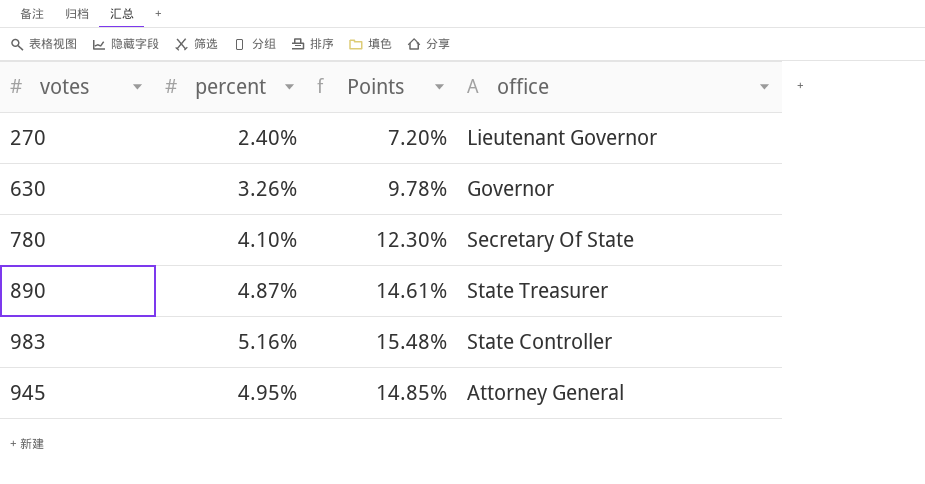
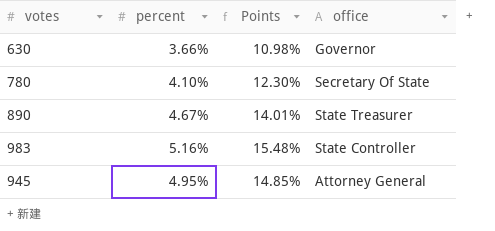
row 270: 2.40% | 7.20% | Lieutenant Governor -> none
630 | percent: 3.26% -> 3.66%
630 | Points: 9.78% -> 10.98%
890 | percent: 4.87% -> 4.67%
890 | Points: 14.61% -> 14.01%

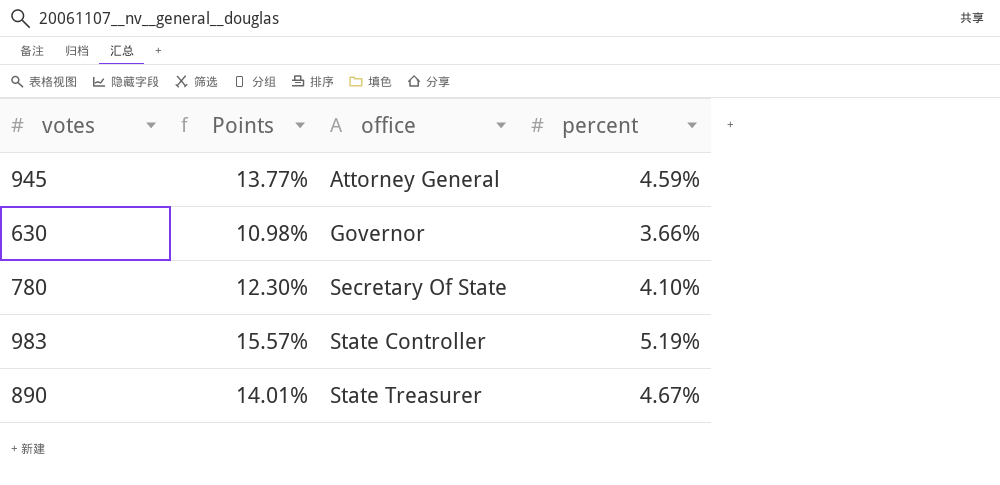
row order: none -> office ascending
column percent | position: 2 -> 4
945 | Points: 14.85% -> 13.77%
945 | percent: 4.95% -> 4.59%
983 | Points: 15.48% -> 15.57%
983 | percent: 5.16% -> 5.19%

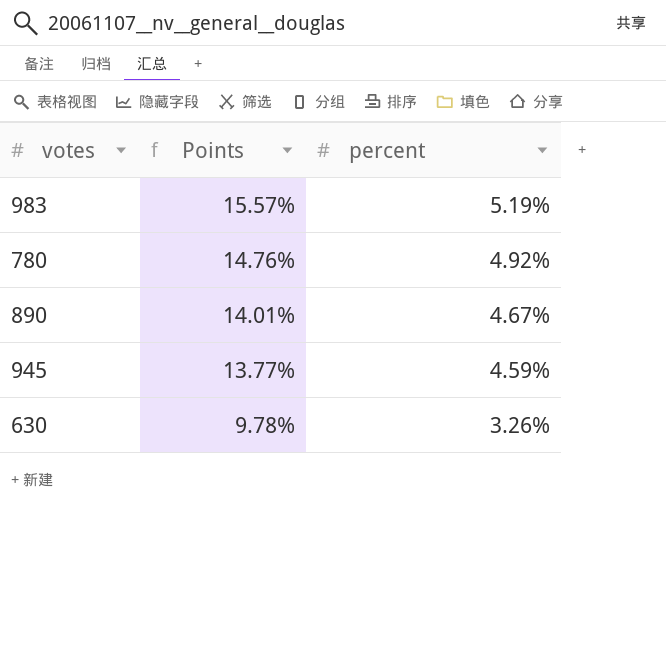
row order: office ascending -> Points descending
column office | position: 3 -> none
780 | Points: 12.30% -> 14.76%
780 | percent: 4.10% -> 4.92%
630 | Points: 10.98% -> 9.78%
630 | percent: 3.66% -> 3.26%

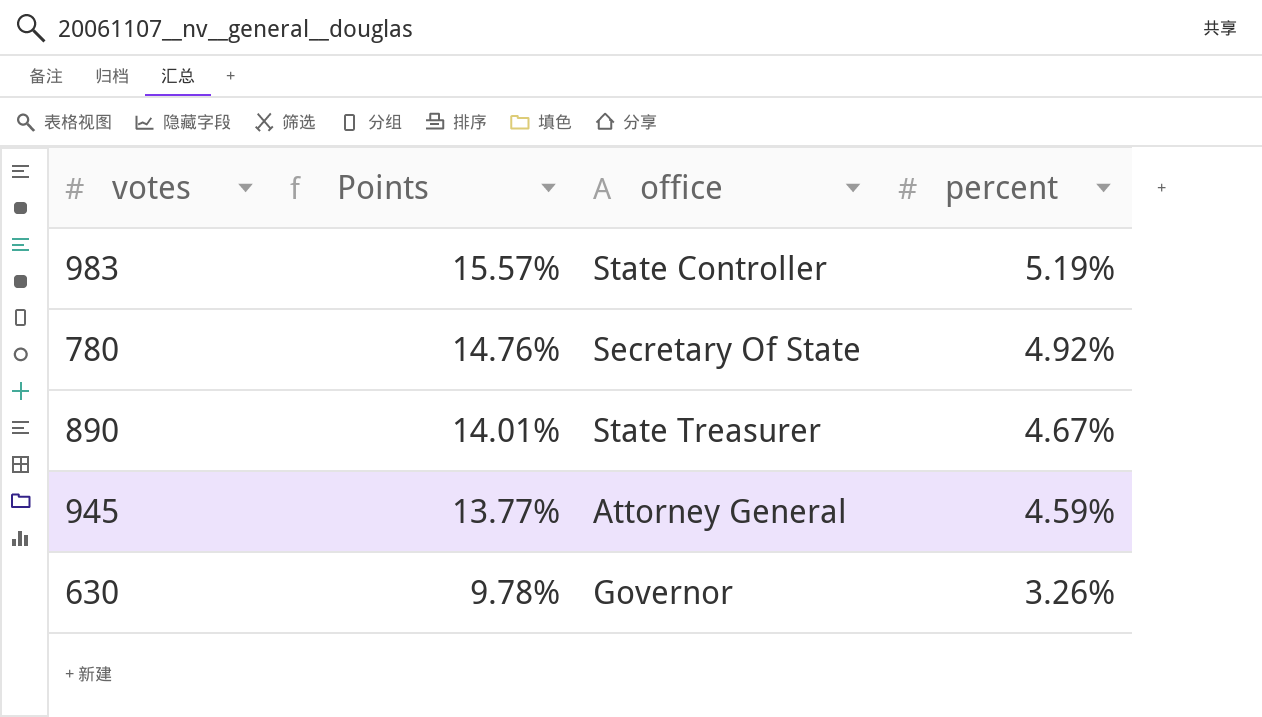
column office | position: none -> 3

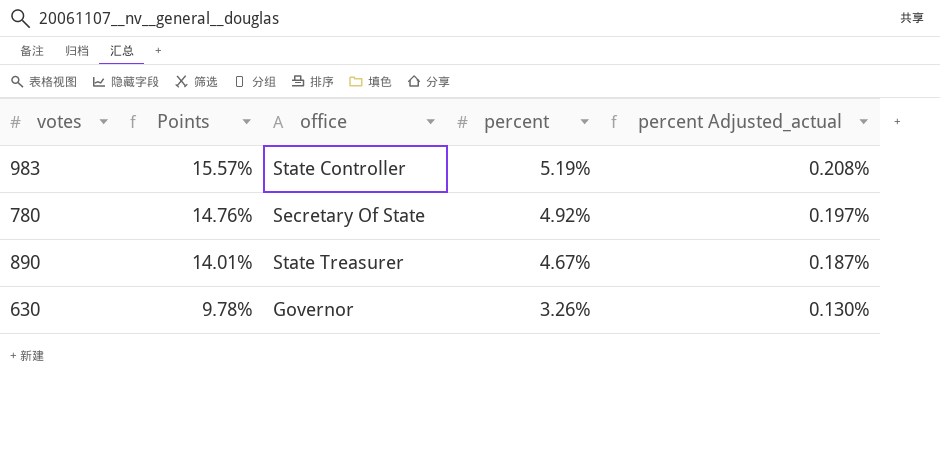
column percent Adjusted_actual | formula: none -> [percent] * 0.04
row 945: 13.77% | Attorney General | 4.59% -> none

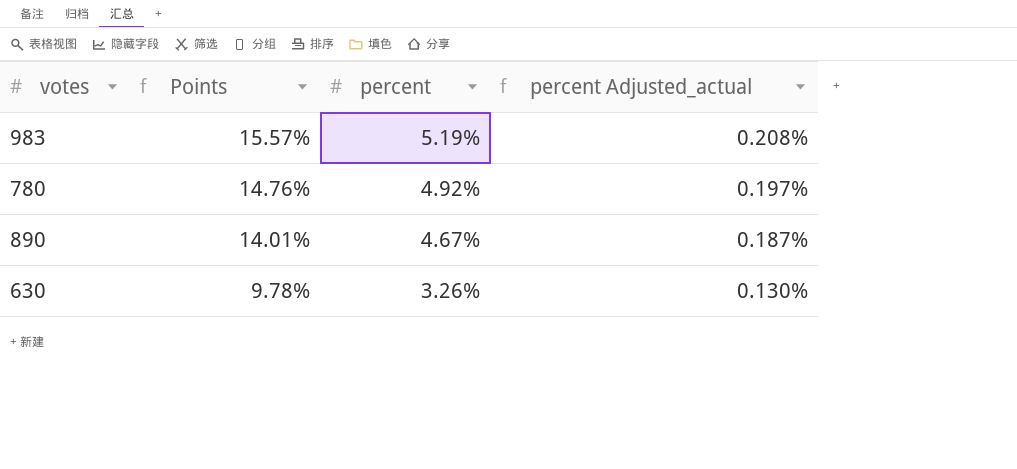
column office | position: 3 -> none

